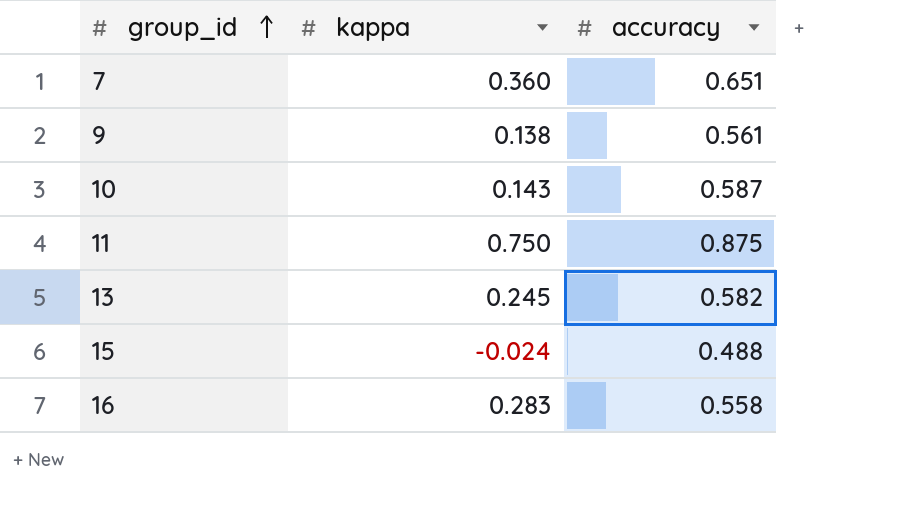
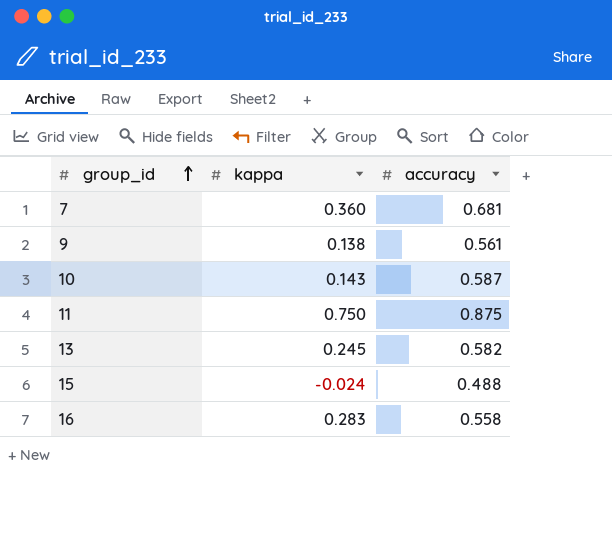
7 | accuracy: 0.651 -> 0.681

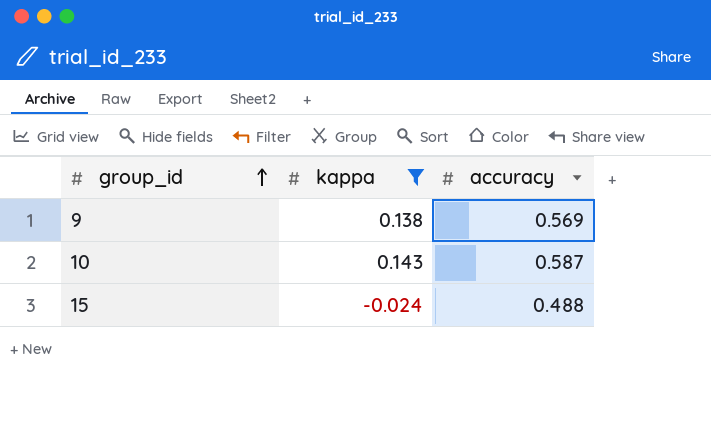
filter: none -> kappa <= 0.143
9 | accuracy: 0.561 -> 0.569

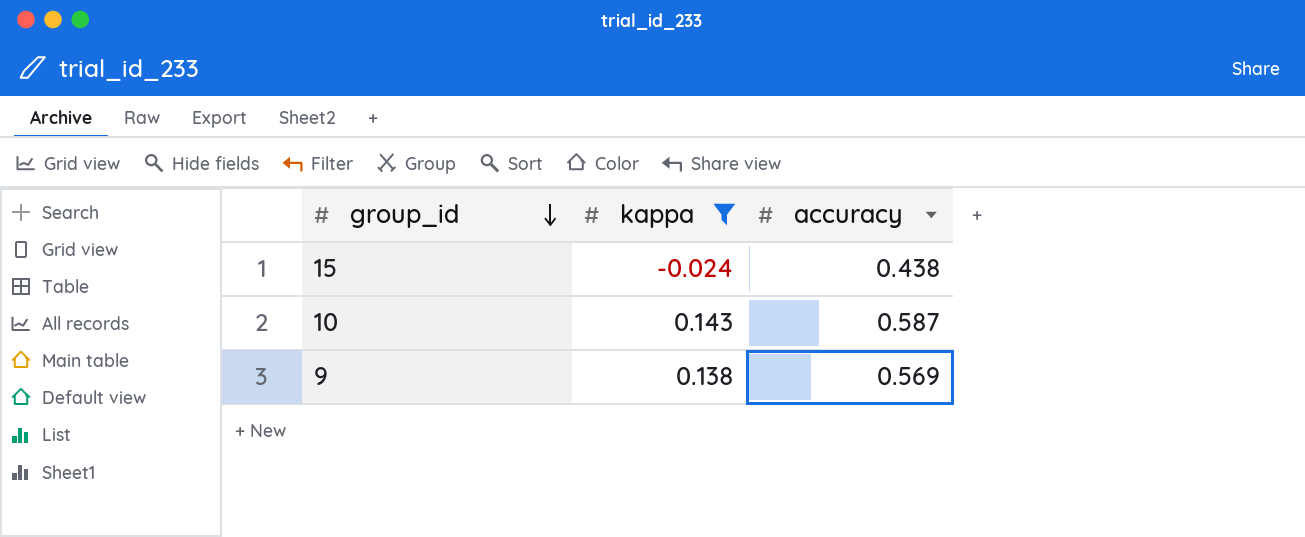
row order: group_id ascending -> group_id descending
15 | accuracy: 0.488 -> 0.438

